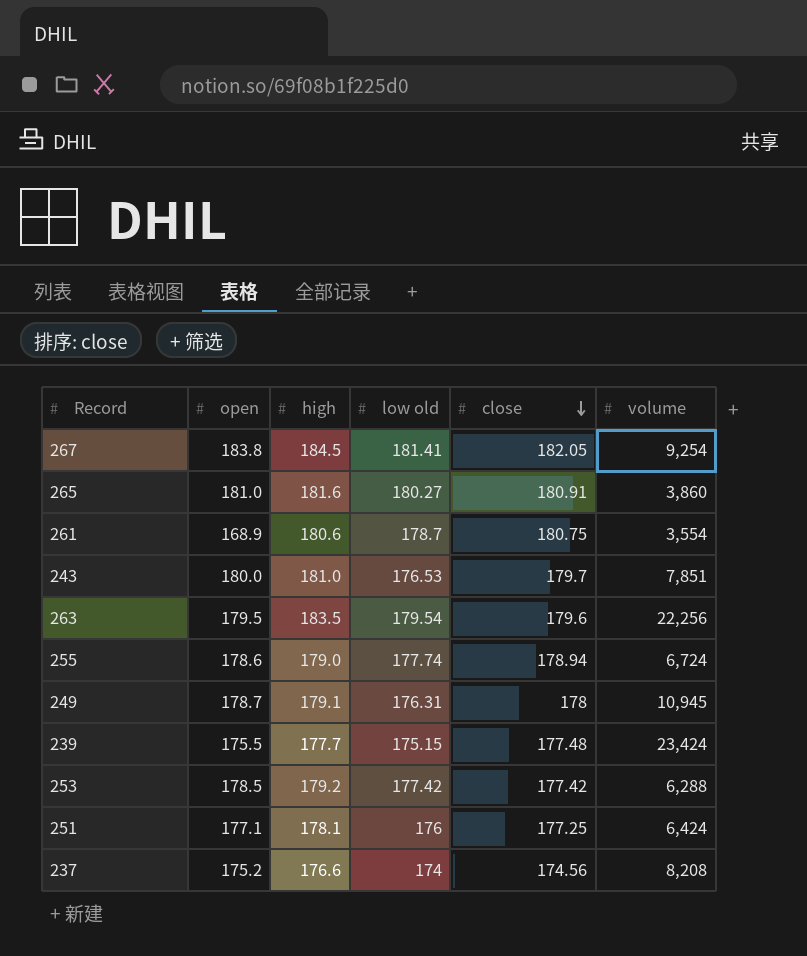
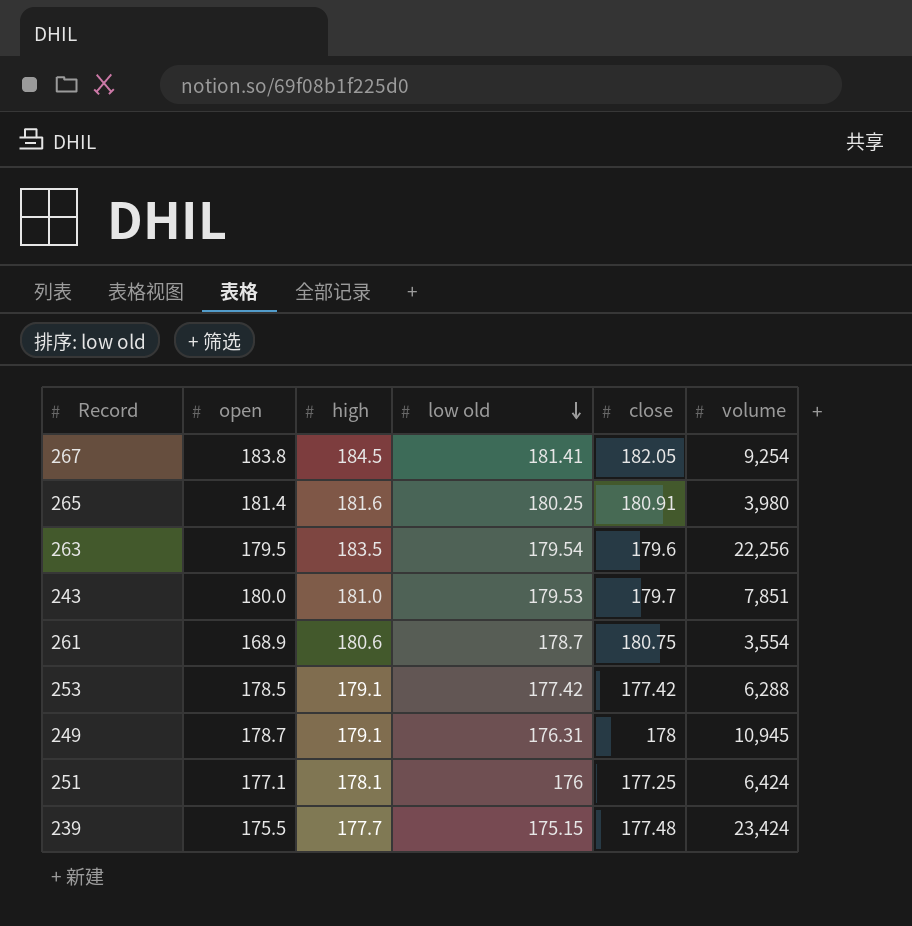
row order: close descending -> low old descending
row 255: 178.6 | 179.0 | 177.74 | 178.94 | 6,724 -> none
row 237: 175.2 | 176.6 | 174 | 174.56 | 8,208 -> none
265 | open: 181.0 -> 181.4
265 | low old: 180.27 -> 180.25
265 | volume: 3,860 -> 3,980
243 | low old: 176.53 -> 179.53
253 | high: 179.2 -> 179.1

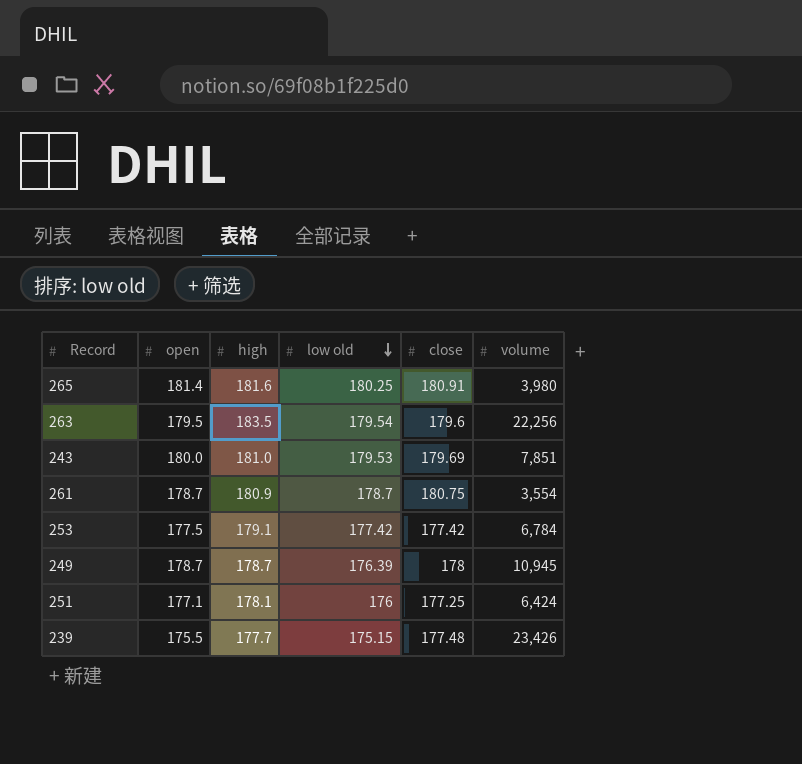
row 267: 183.8 | 184.5 | 181.41 | 182.05 | 9,254 -> none
243 | close: 179.7 -> 179.69
261 | open: 168.9 -> 178.7
261 | high: 180.6 -> 180.9
253 | open: 178.5 -> 177.5
253 | volume: 6,288 -> 6,784
249 | high: 179.1 -> 178.7
249 | low old: 176.31 -> 176.39
239 | volume: 23,424 -> 23,426

